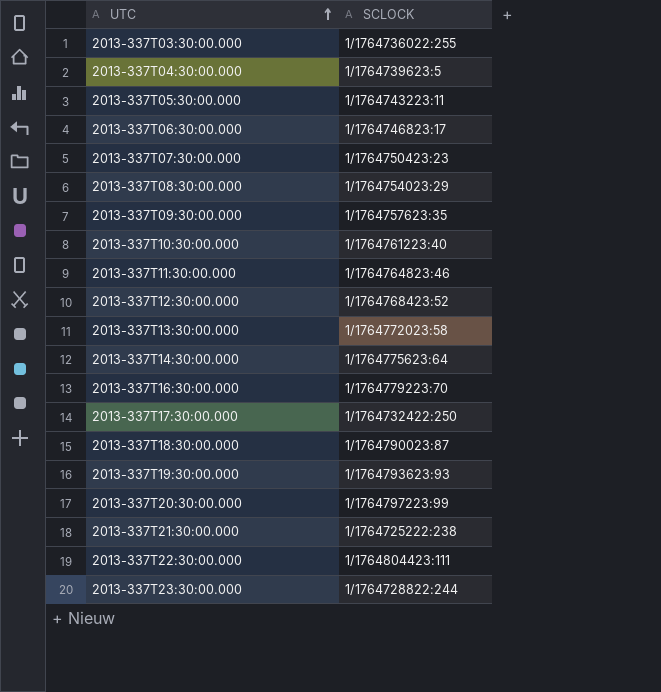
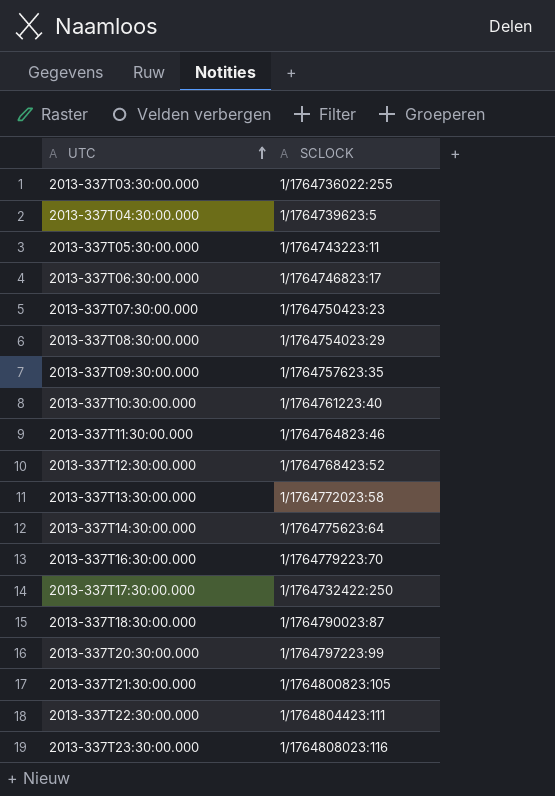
row 2013-337T19:30:00.000: 1/1764793623:93 -> none
2013-337T21:30:00.000 | SCLOCK: 1/1764725222:238 -> 1/1764800823:105
2013-337T23:30:00.000 | SCLOCK: 1/1764728822:244 -> 1/1764808023:116

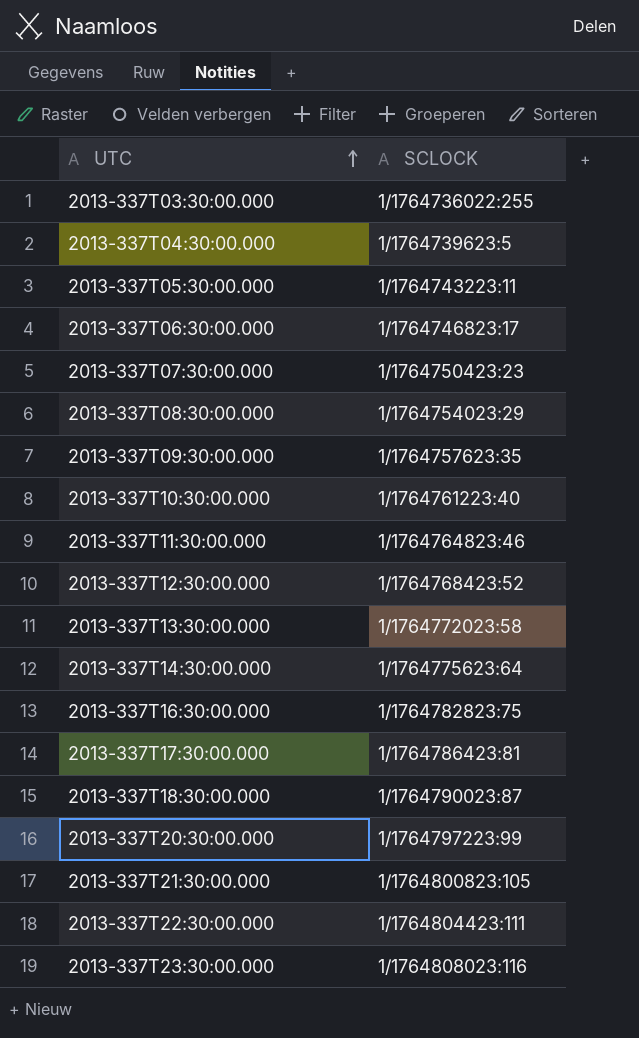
2013-337T16:30:00.000 | SCLOCK: 1/1764779223:70 -> 1/1764782823:75
2013-337T17:30:00.000 | SCLOCK: 1/1764732422:250 -> 1/1764786423:81

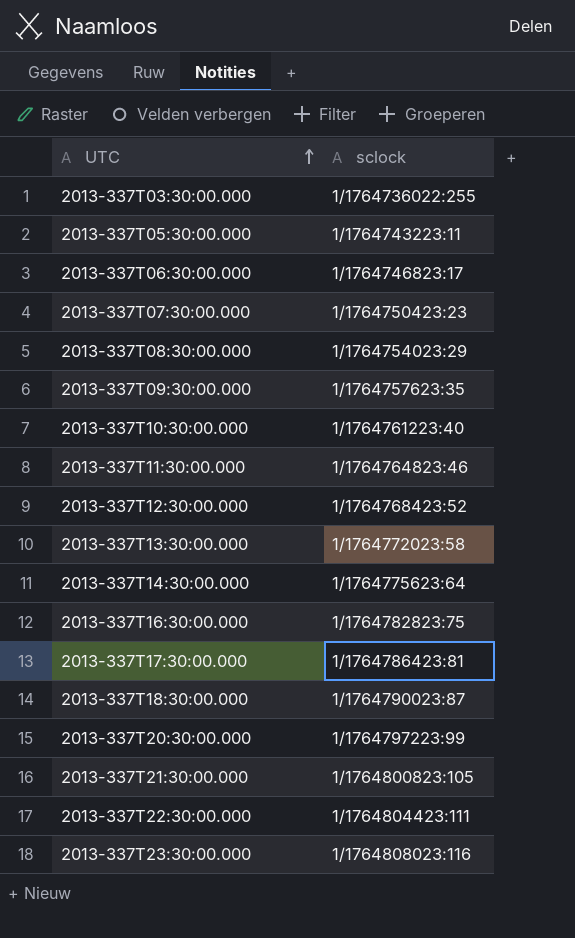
column name: SCLOCK -> sclock
row 2013-337T04:30:00.000: 1/1764739623:5 -> none

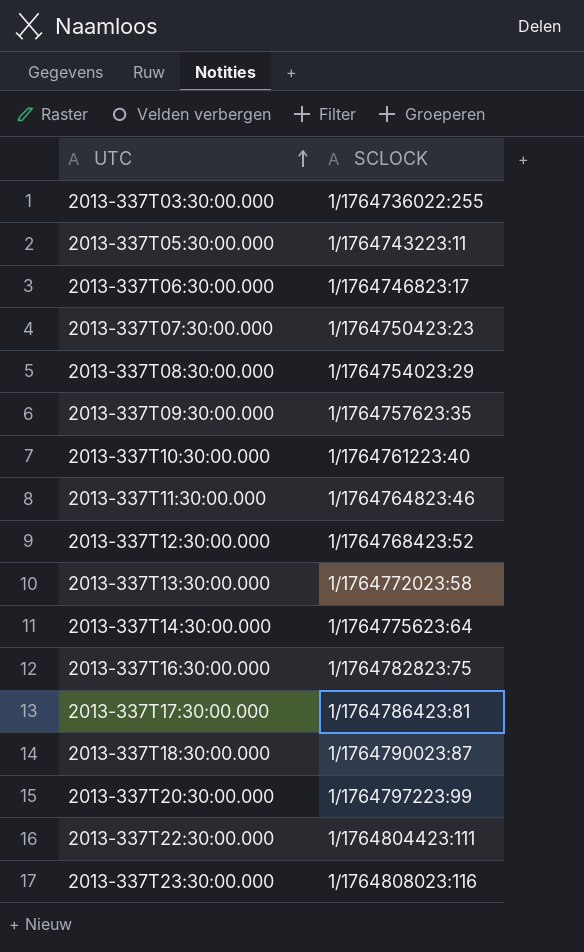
column name: sclock -> SCLOCK
row 2013-337T21:30:00.000: 1/1764800823:105 -> none

